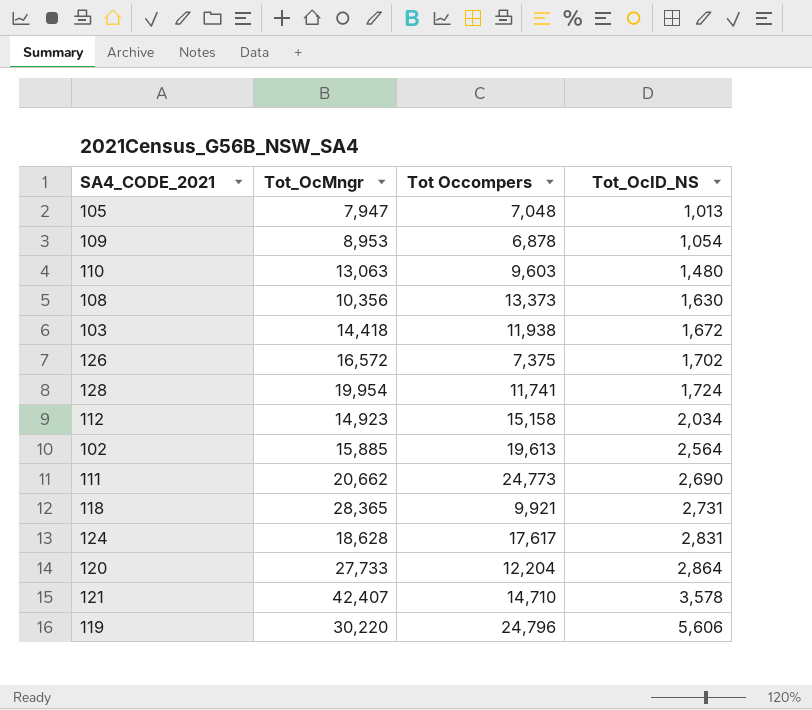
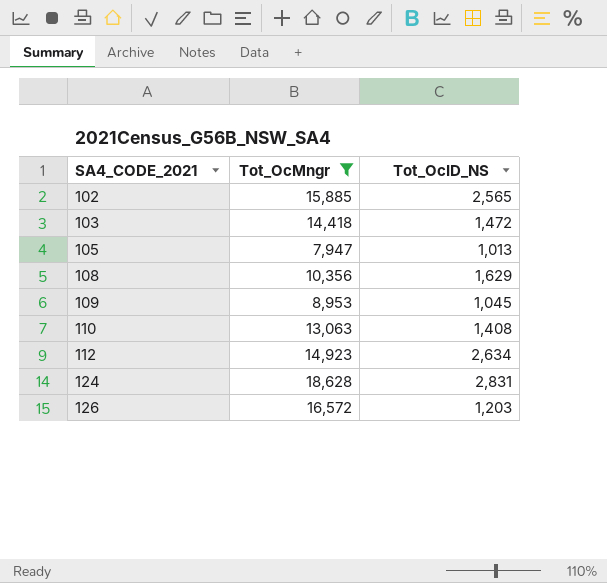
filter: none -> Tot_OcMngr <= 18,628
row order: Tot_OcID_NS ascending -> SA4_CODE_2021 ascending
column Tot Occompers | position: 3 -> none
102 | Tot_OcID_NS: 2,564 -> 2,565
103 | Tot_OcID_NS: 1,672 -> 1,472
108 | Tot_OcID_NS: 1,630 -> 1,629
109 | Tot_OcID_NS: 1,054 -> 1,045
110 | Tot_OcID_NS: 1,480 -> 1,408
112 | Tot_OcID_NS: 2,034 -> 2,634
126 | Tot_OcID_NS: 1,702 -> 1,203

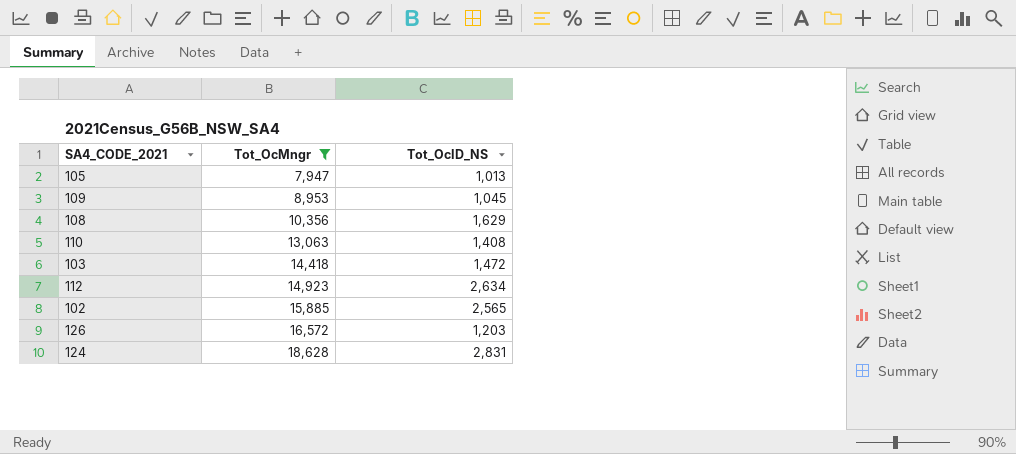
row order: SA4_CODE_2021 ascending -> Tot_OcMngr ascending

